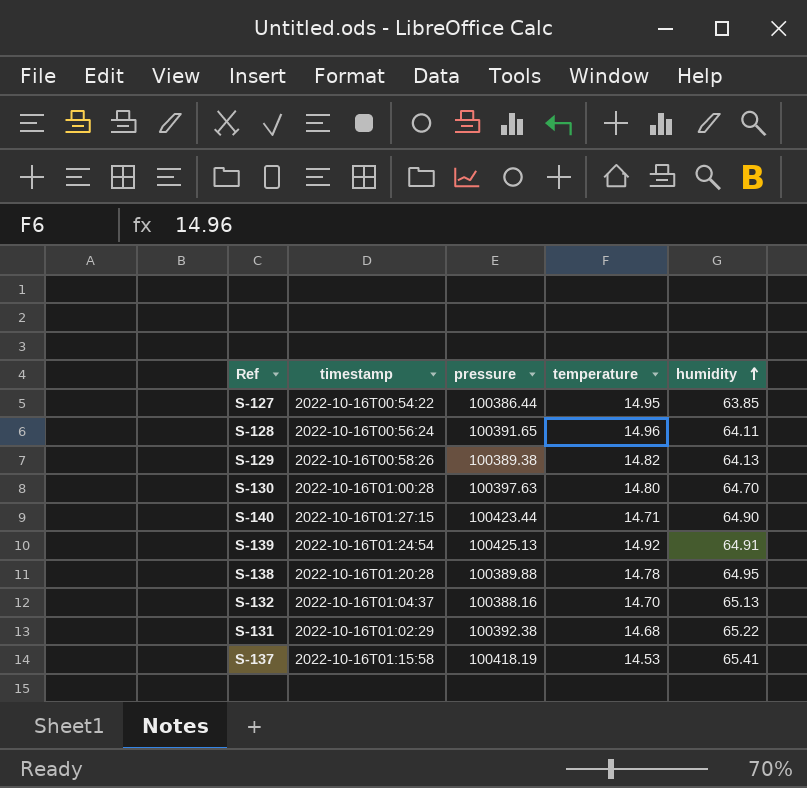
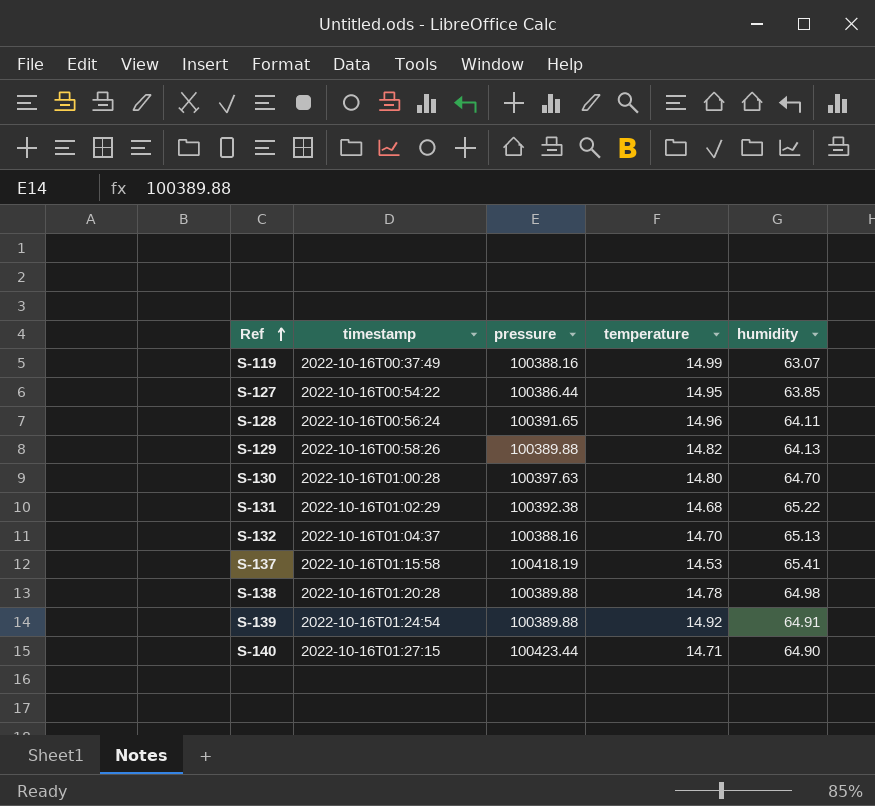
row order: humidity ascending -> Ref ascending
row S-119: none -> 2022-10-16T00:37:49 | 100388.16 | 14.99 | 63.07
S-129 | pressure: 100389.38 -> 100389.88
S-138 | humidity: 64.95 -> 64.98
S-139 | pressure: 100425.13 -> 100389.88

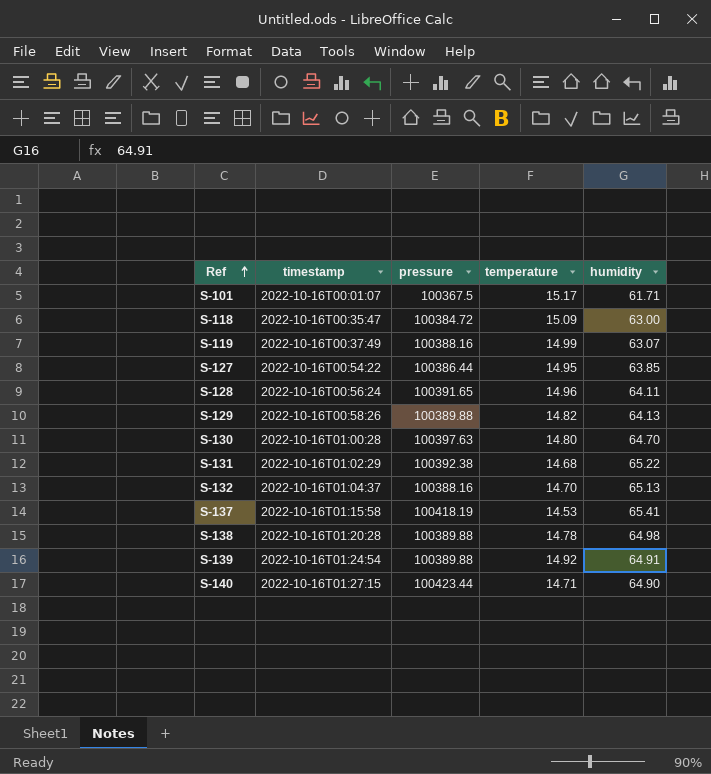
row S-101: none -> 2022-10-16T00:01:07 | 100367.5 | 15.17 | 61.71
row S-118: none -> 2022-10-16T00:35:47 | 100384.72 | 15.09 | 63.00

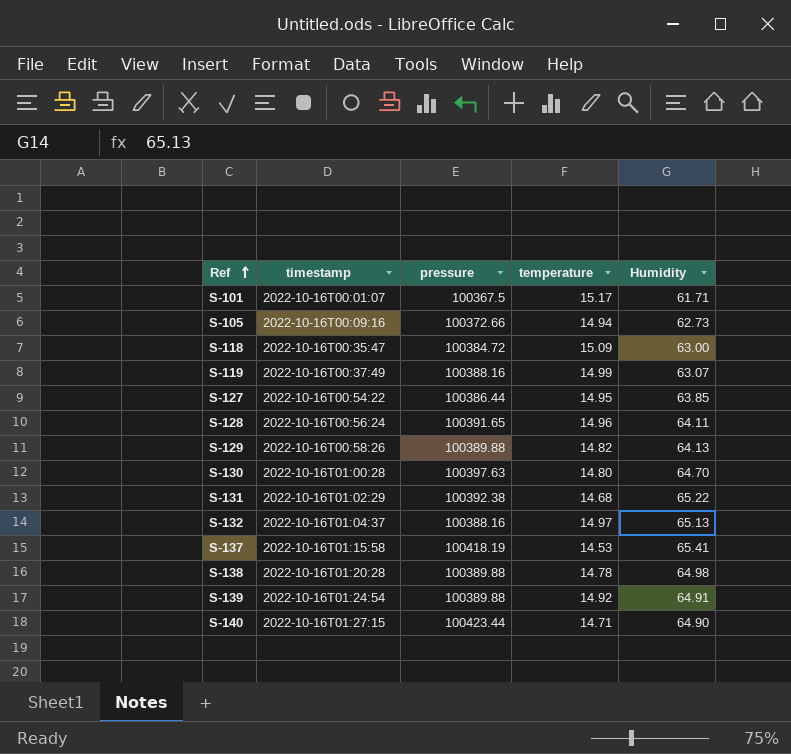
column name: humidity -> Humidity
row S-105: none -> 2022-10-16T00:09:16 | 100372.66 | 14.94 | 62.73
S-132 | temperature: 14.70 -> 14.97

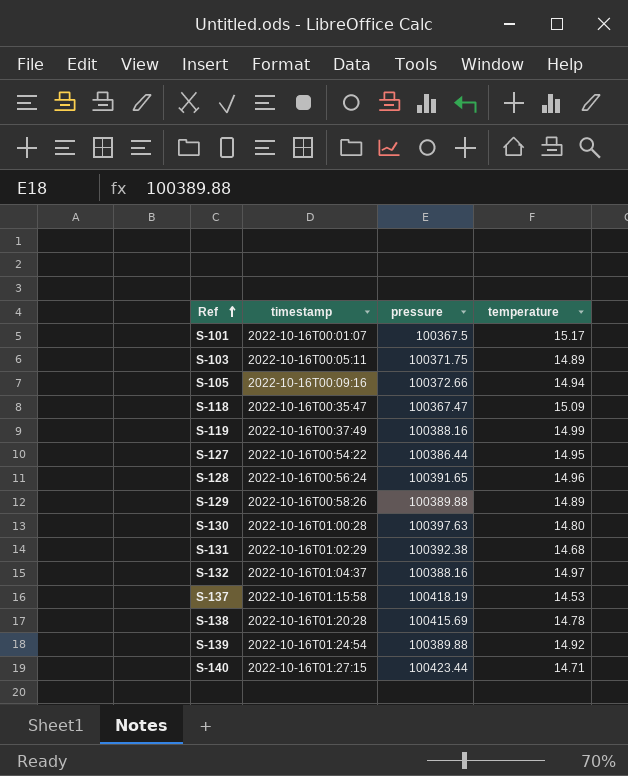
column Humidity | position: 5 -> none
row S-103: none -> 2022-10-16T00:05:11 | 100371.75 | 14.89
S-118 | pressure: 100384.72 -> 100367.47
S-129 | temperature: 14.82 -> 14.89
S-138 | pressure: 100389.88 -> 100415.69

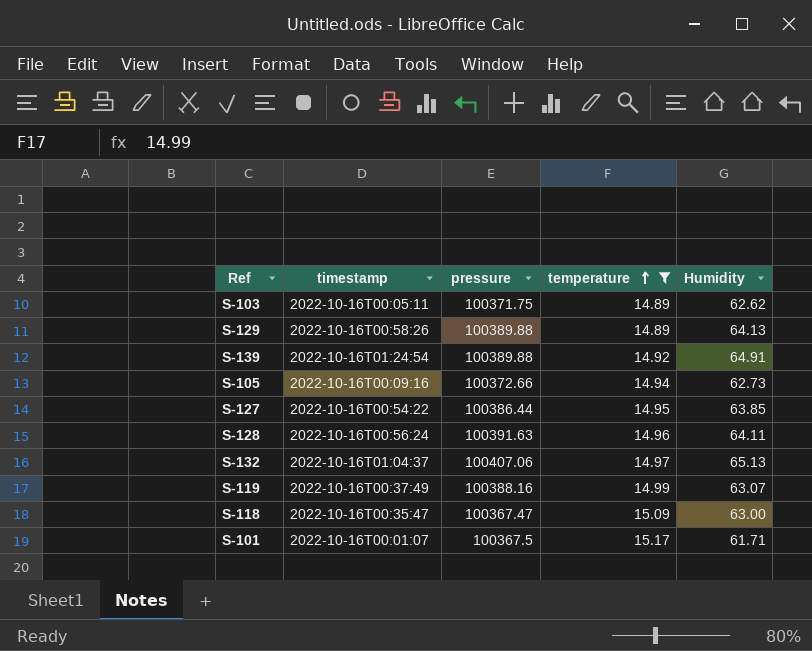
filter: none -> temperature >= 14.89
row order: Ref ascending -> temperature ascending
column Humidity | position: none -> 5
S-128 | pressure: 100391.65 -> 100391.63
S-132 | pressure: 100388.16 -> 100407.06

